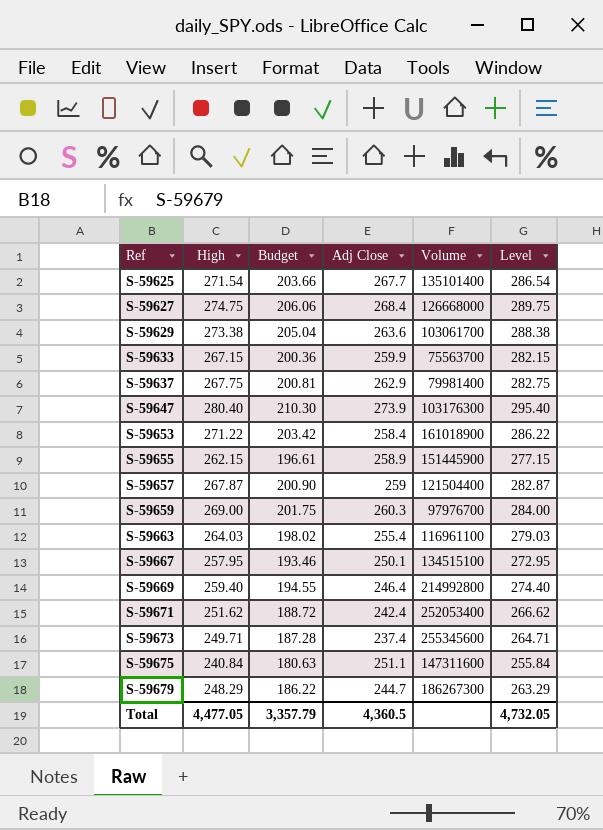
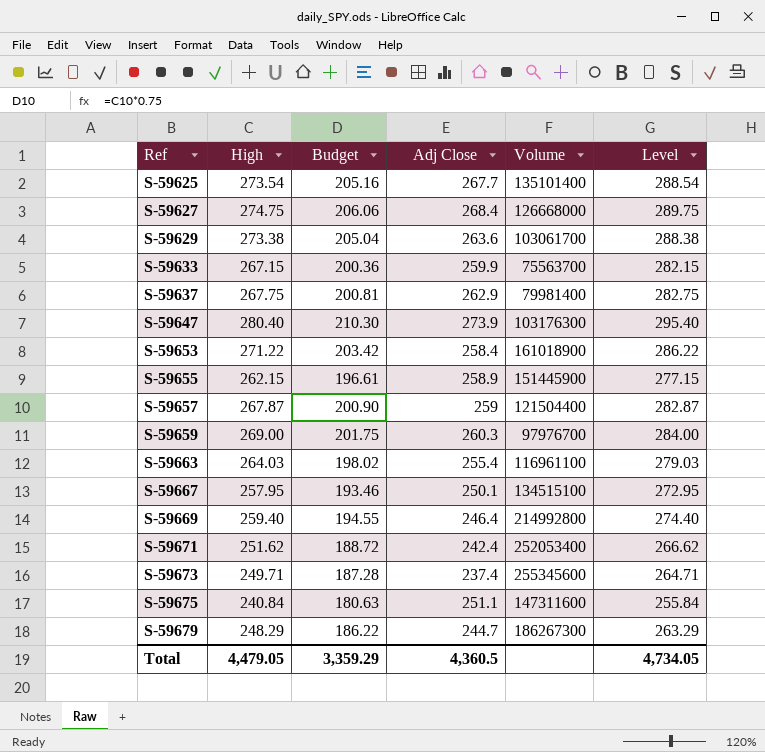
S-59625 | High: 271.54 -> 273.54
S-59625 | Budget: 203.66 -> 205.16
S-59625 | Level: 286.54 -> 288.54
Total | High: 4,477.05 -> 4,479.05
Total | Budget: 3,357.79 -> 3,359.29
Total | Level: 4,732.05 -> 4,734.05

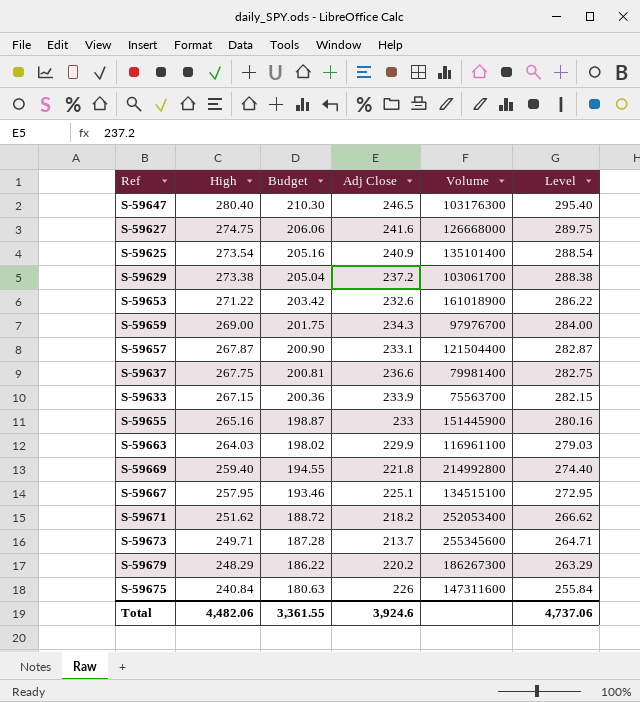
row order: Ref ascending -> High descending
S-59647 | Adj Close: 273.9 -> 246.5
S-59627 | Adj Close: 268.4 -> 241.6
S-59625 | Adj Close: 267.7 -> 240.9
S-59629 | Adj Close: 263.6 -> 237.2
S-59653 | Adj Close: 258.4 -> 232.6
S-59659 | Adj Close: 260.3 -> 234.3
S-59657 | Adj Close: 259 -> 233.1
S-59637 | Adj Close: 262.9 -> 236.6
S-59633 | Adj Close: 259.9 -> 233.9
S-59655 | High: 262.15 -> 265.16
S-59655 | Budget: 196.61 -> 198.87
S-59655 | Adj Close: 258.9 -> 233
S-59655 | Level: 277.15 -> 280.16
S-59663 | Adj Close: 255.4 -> 229.9
S-59669 | Adj Close: 246.4 -> 221.8
S-59667 | Adj Close: 250.1 -> 225.1
S-59671 | Adj Close: 242.4 -> 218.2
S-59673 | Adj Close: 237.4 -> 213.7
S-59679 | Adj Close: 244.7 -> 220.2
S-59675 | Adj Close: 251.1 -> 226
Total | High: 4,479.05 -> 4,482.06
Total | Budget: 3,359.29 -> 3,361.55
Total | Adj Close: 4,360.5 -> 3,924.6
Total | Level: 4,734.05 -> 4,737.06

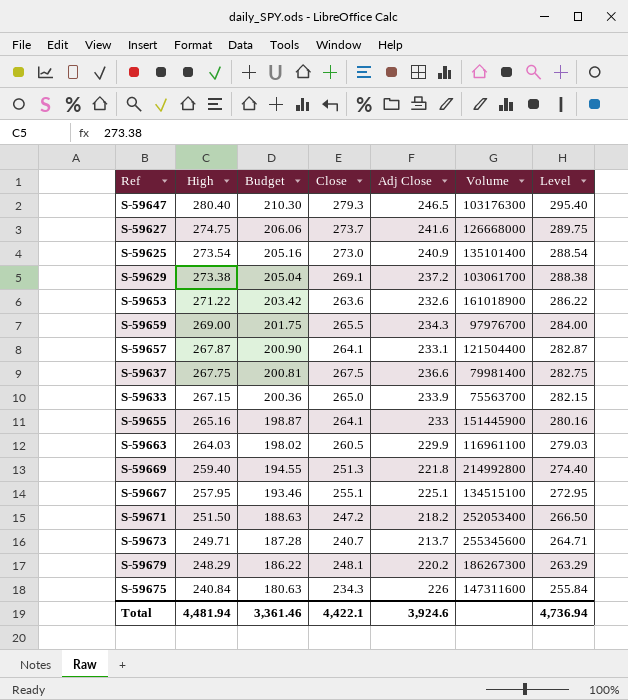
column Close | position: none -> 4
S-59671 | High: 251.62 -> 251.50
S-59671 | Budget: 188.72 -> 188.63
S-59671 | Level: 266.62 -> 266.50
Total | High: 4,482.06 -> 4,481.94
Total | Budget: 3,361.55 -> 3,361.46
Total | Level: 4,737.06 -> 4,736.94

